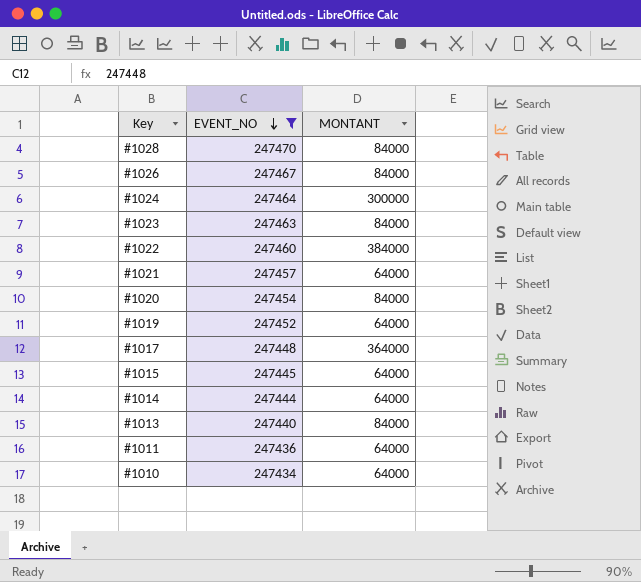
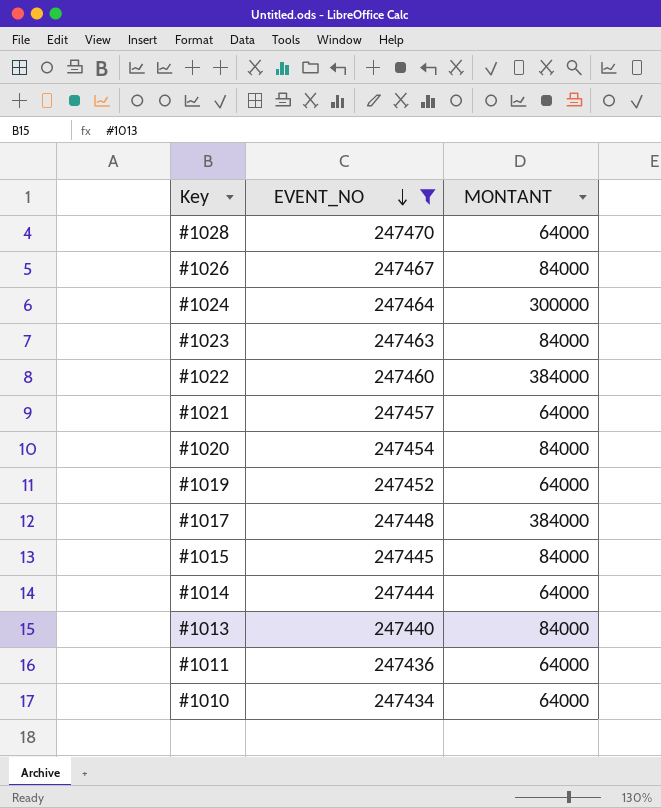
#1028 | MONTANT: 84000 -> 64000
#1017 | MONTANT: 364000 -> 384000
#1015 | MONTANT: 64000 -> 84000

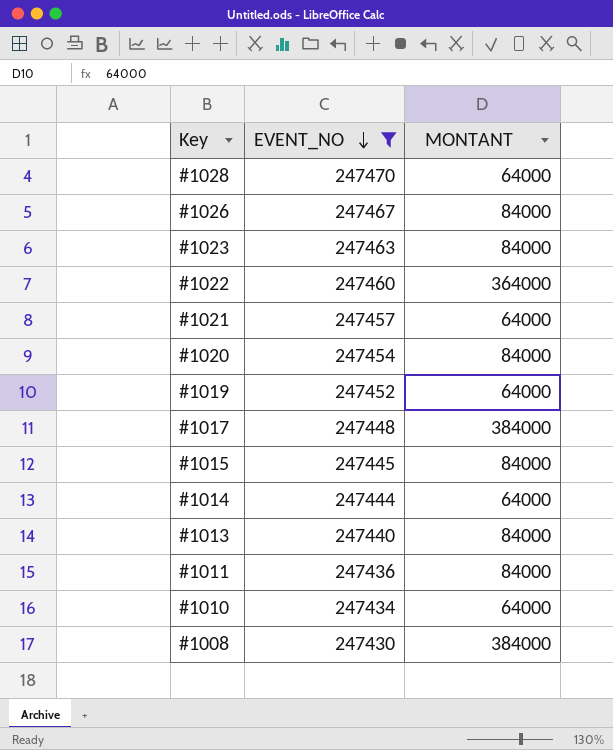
row #1024: 247464 | 300000 -> none
#1022 | MONTANT: 384000 -> 364000
#1011 | MONTANT: 64000 -> 84000
row #1008: none -> 247430 | 384000

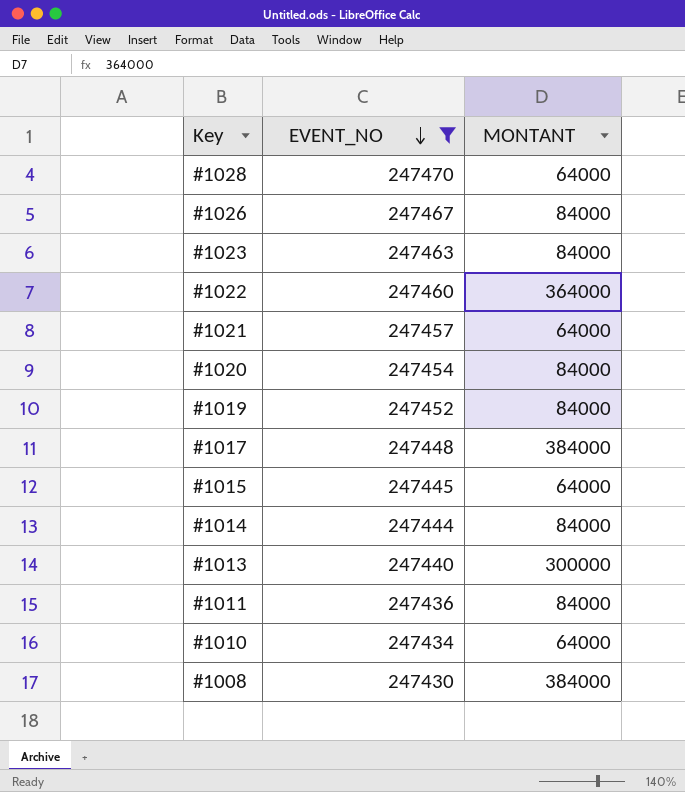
#1019 | MONTANT: 64000 -> 84000
#1015 | MONTANT: 84000 -> 64000
#1014 | MONTANT: 64000 -> 84000
#1013 | MONTANT: 84000 -> 300000

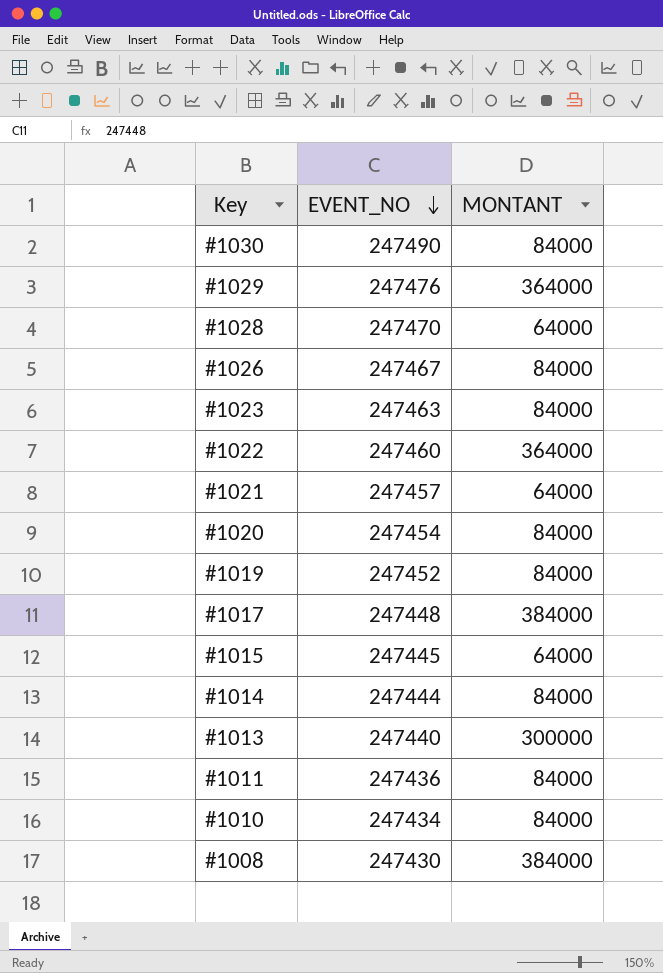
filter: EVENT_NO <= 247470 -> none
#1010 | MONTANT: 64000 -> 84000

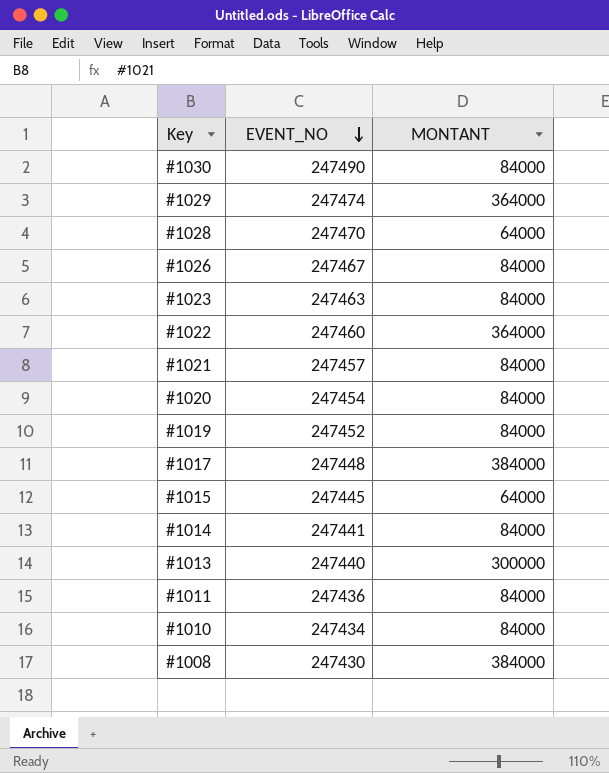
#1029 | EVENT_NO: 247476 -> 247474
#1021 | MONTANT: 64000 -> 84000
#1014 | EVENT_NO: 247444 -> 247441

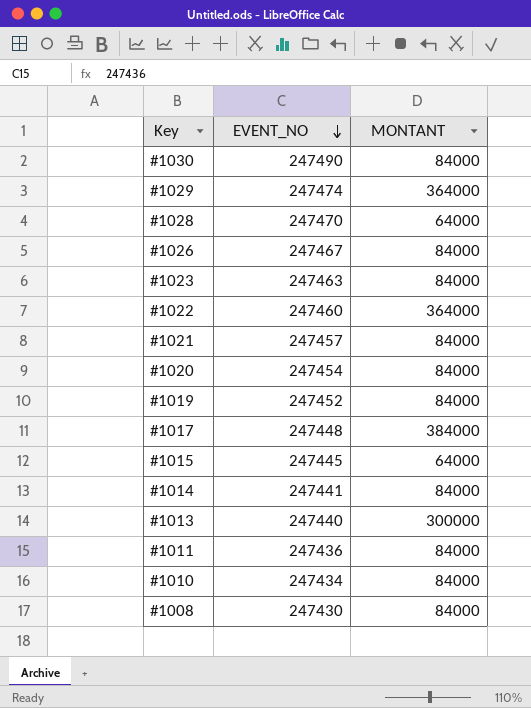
#1008 | MONTANT: 384000 -> 84000

